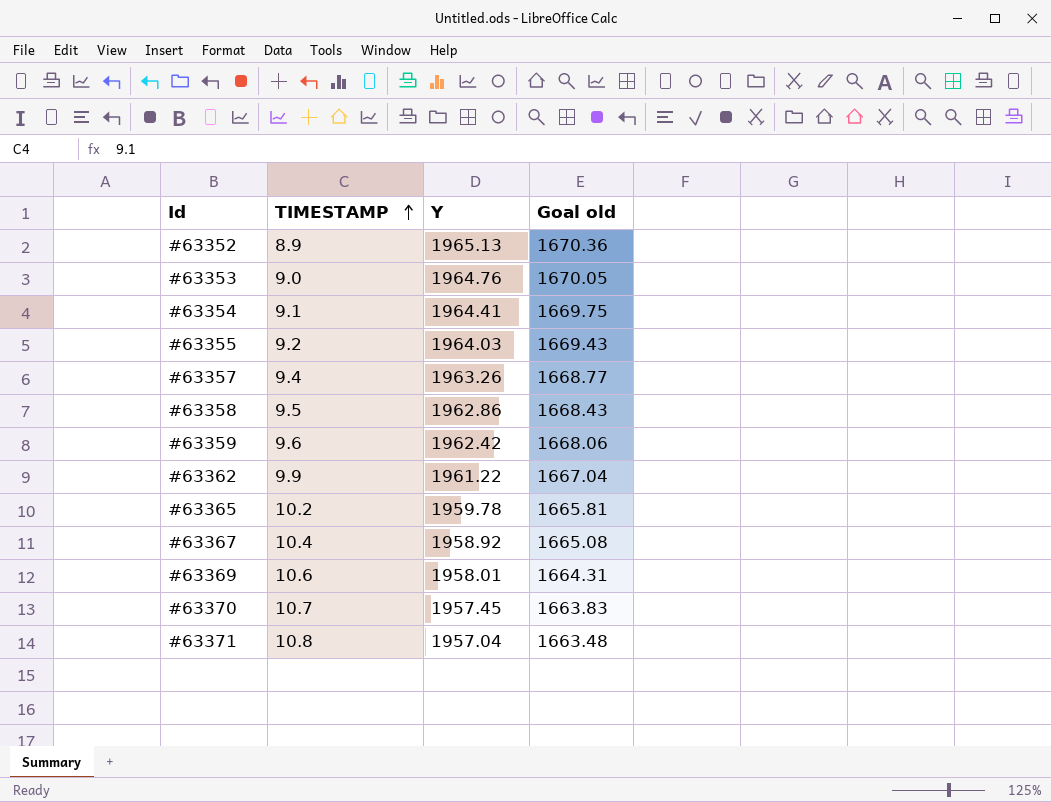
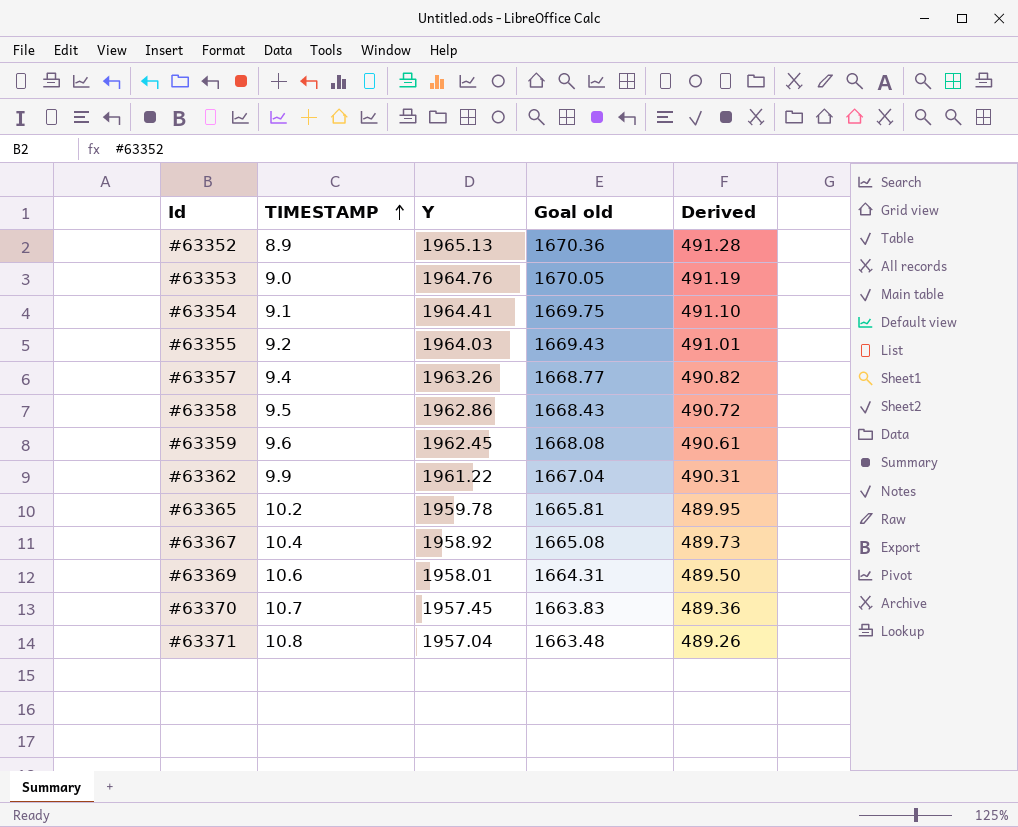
column Derived | formula: none -> [Y] * 0.25
#63359 | Y: 1962.42 -> 1962.45
#63359 | Goal old: 1668.06 -> 1668.08

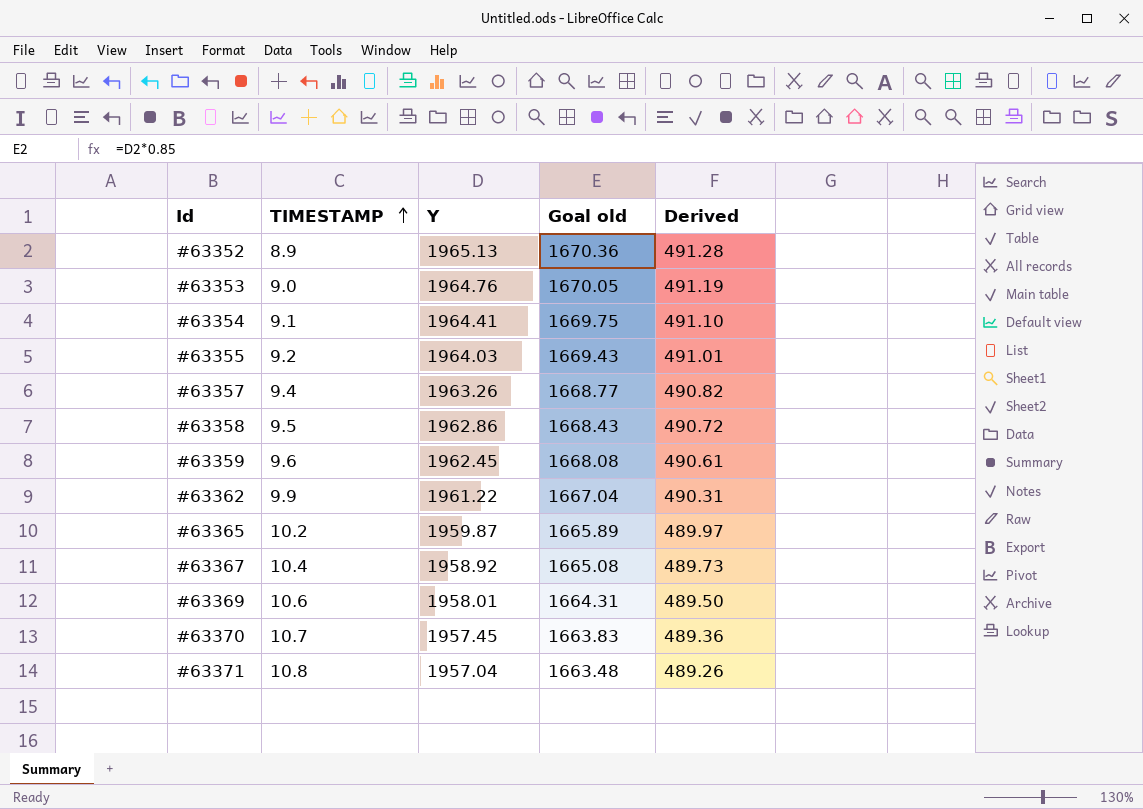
#63365 | Y: 1959.78 -> 1959.87
#63365 | Goal old: 1665.81 -> 1665.89
#63365 | Derived: 489.95 -> 489.97

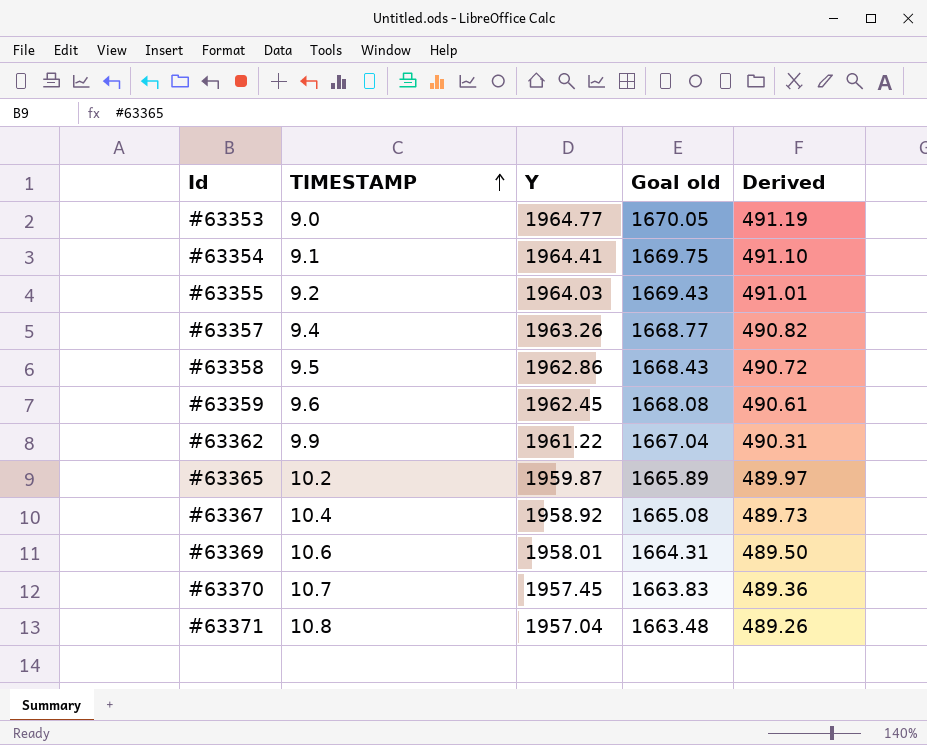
row #63352: 8.9 | 1965.13 | 1670.36 | 491.28 -> none
#63353 | Y: 1964.76 -> 1964.77

